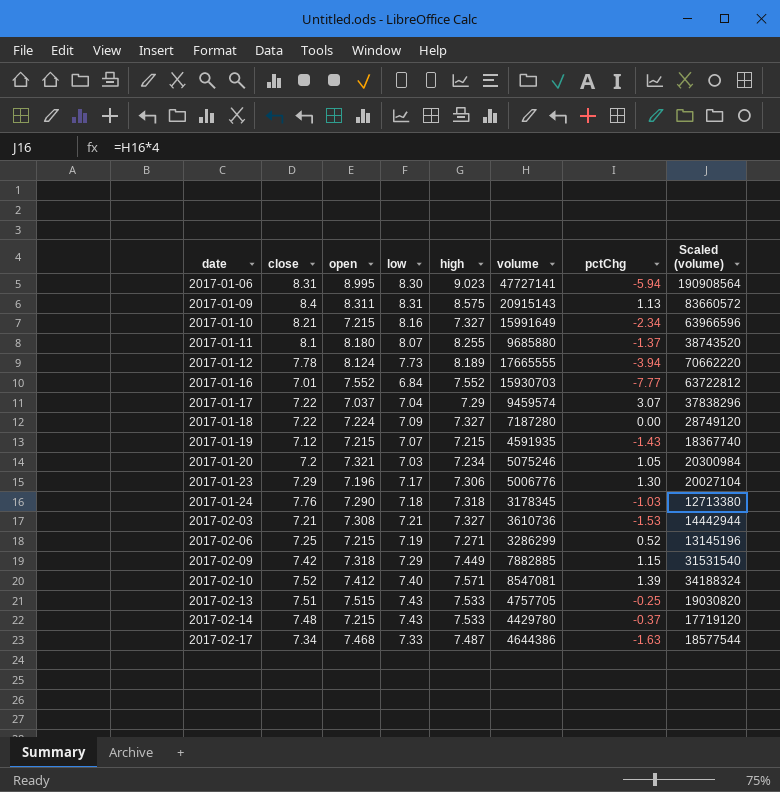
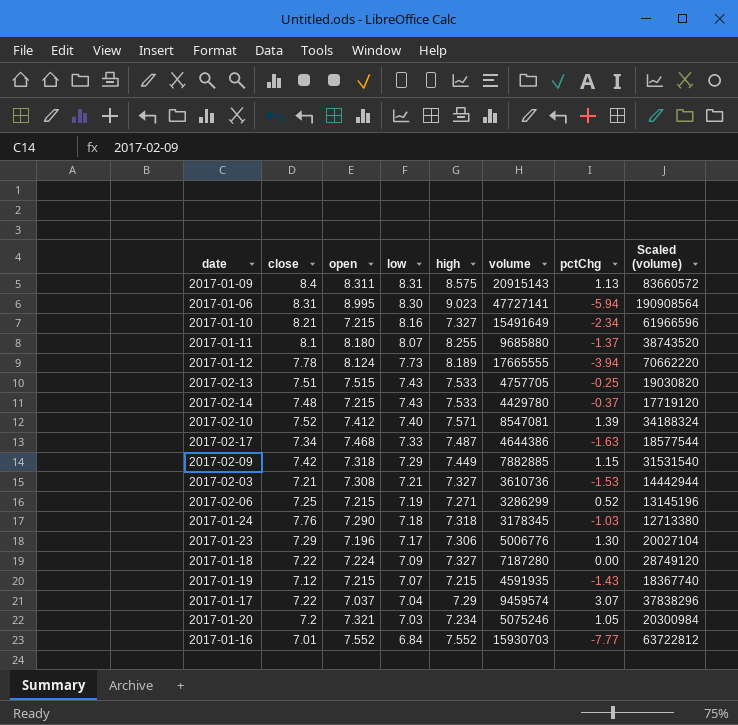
row order: date ascending -> low descending
2017-01-10 | volume: 15991649 -> 15491649
2017-01-10 | Scaled (volume): 63966596 -> 61966596

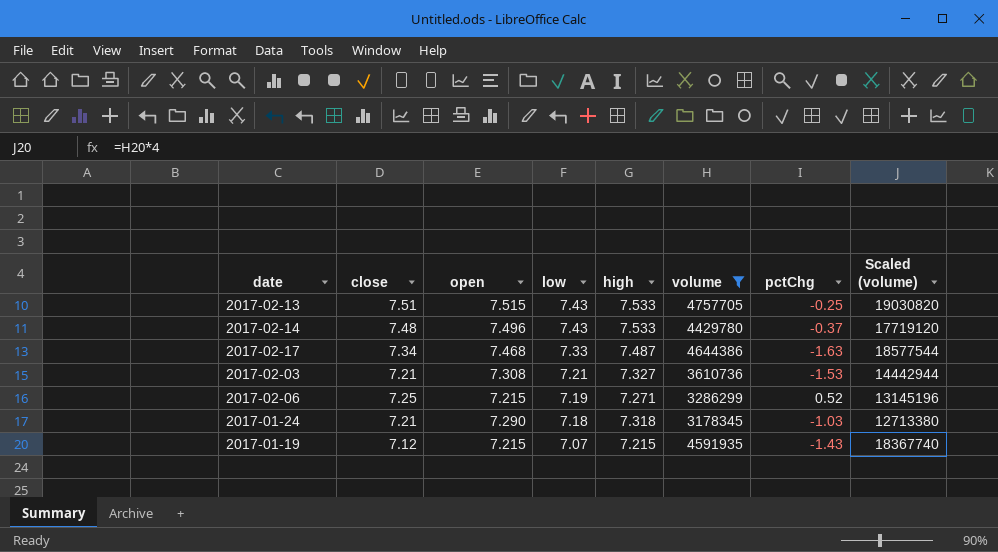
filter: none -> volume <= 4757705
2017-02-14 | open: 7.215 -> 7.496
2017-01-24 | close: 7.76 -> 7.21

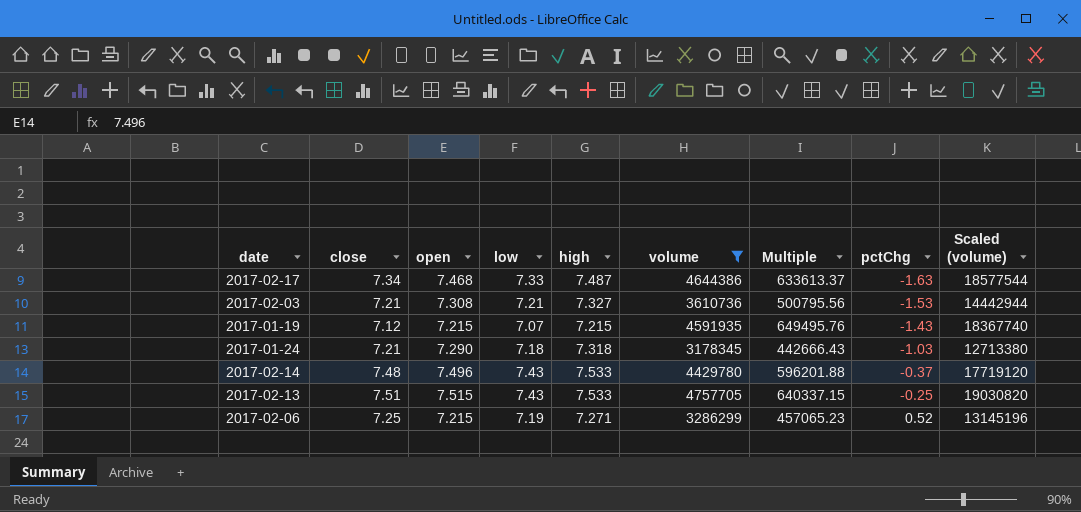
row order: low descending -> pctChg ascending
column Multiple | formula: none -> [volume] / [low]

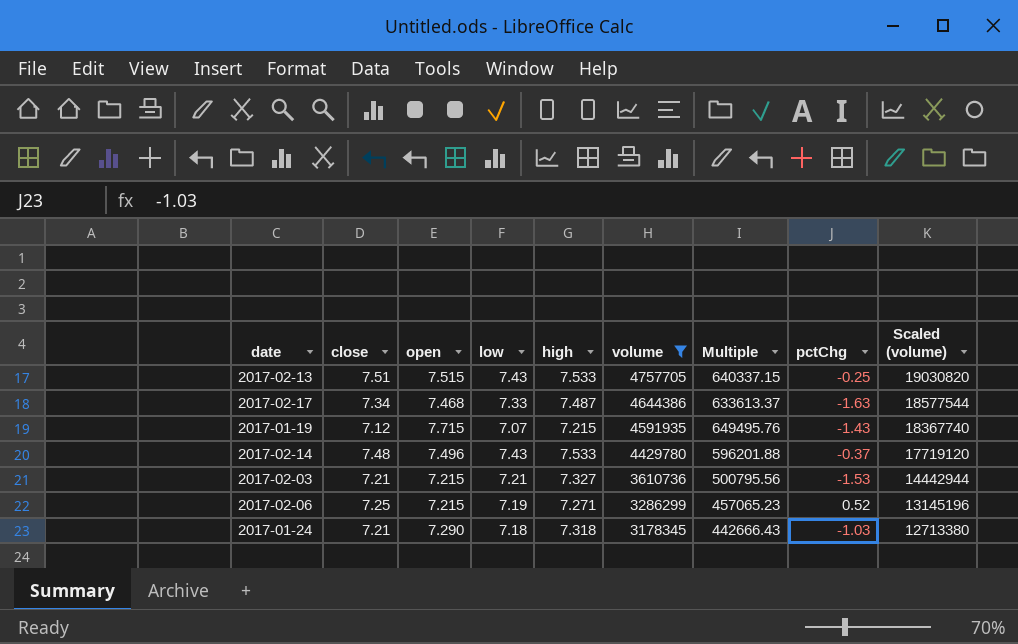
row order: pctChg ascending -> volume descending
2017-01-19 | open: 7.215 -> 7.715
2017-02-03 | open: 7.308 -> 7.215

